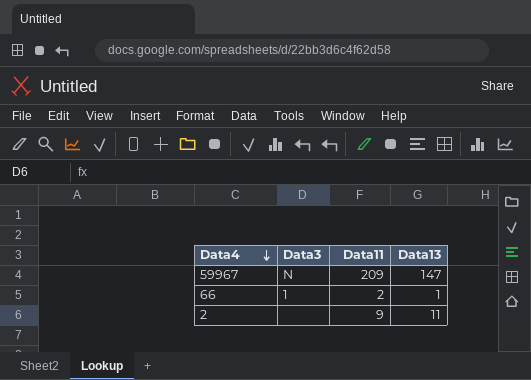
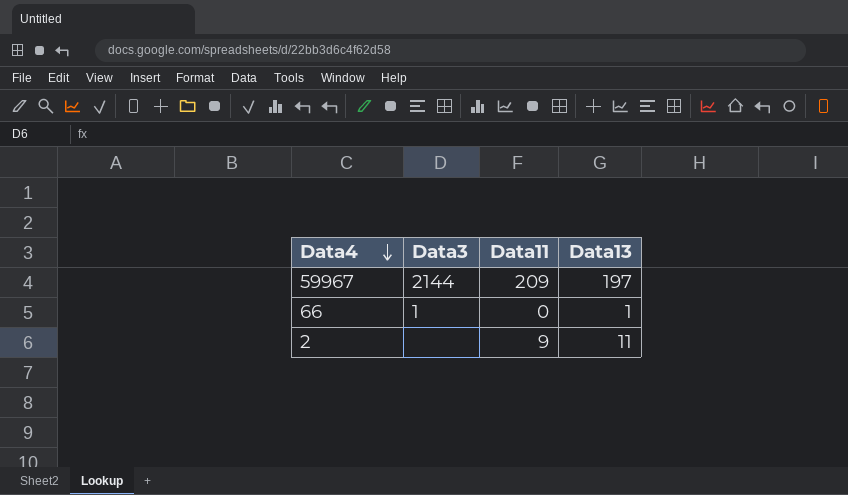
59967 | Data3: N -> 2144
59967 | Data13: 147 -> 197
66 | Data11: 2 -> 0

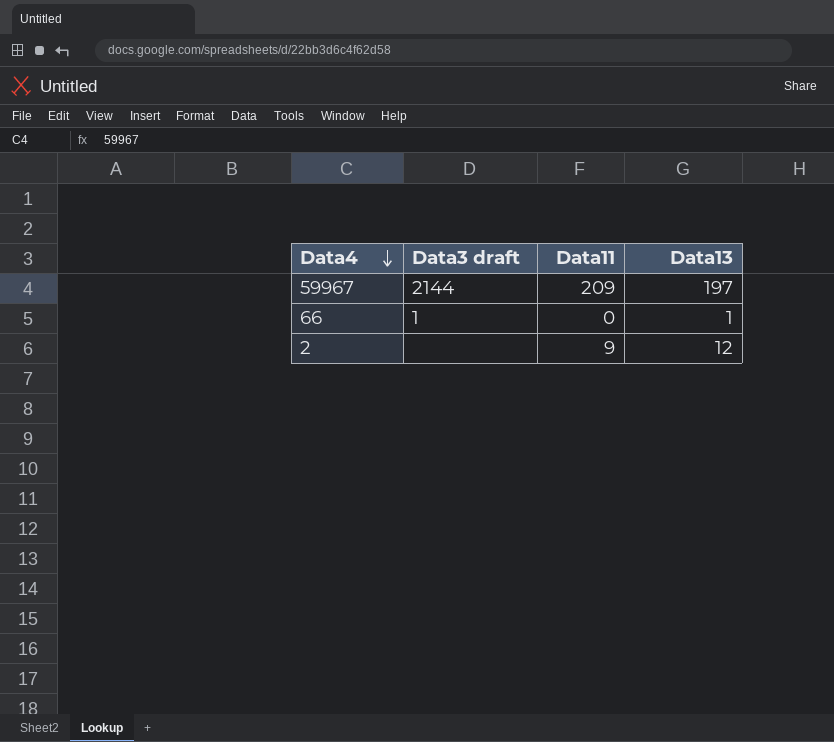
column name: Data3 -> Data3 draft
2 | Data13: 11 -> 12

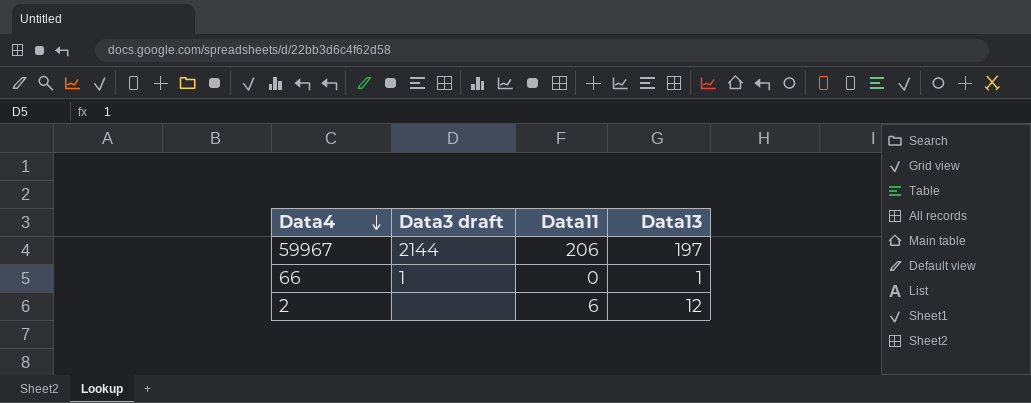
59967 | Data11: 209 -> 206
2 | Data11: 9 -> 6

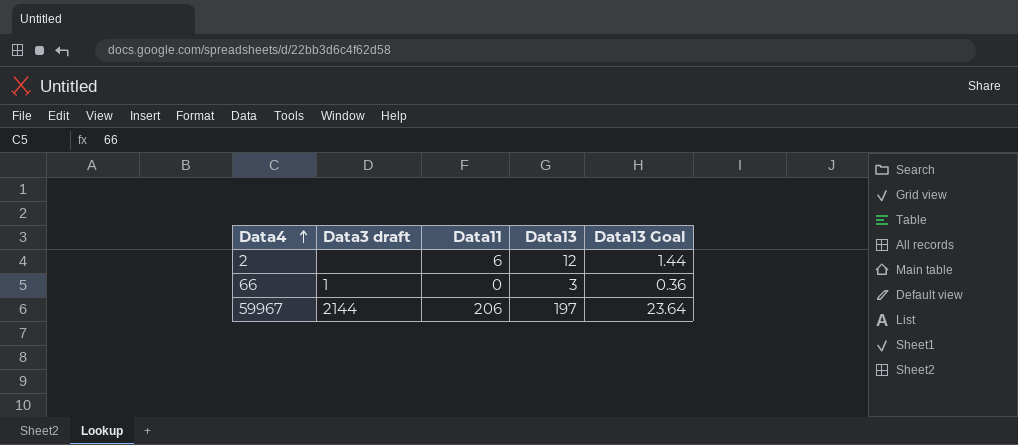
row order: Data4 descending -> Data4 ascending
column Data13 Goal | formula: none -> [Data13] * 0.12
66 | Data13: 1 -> 3

